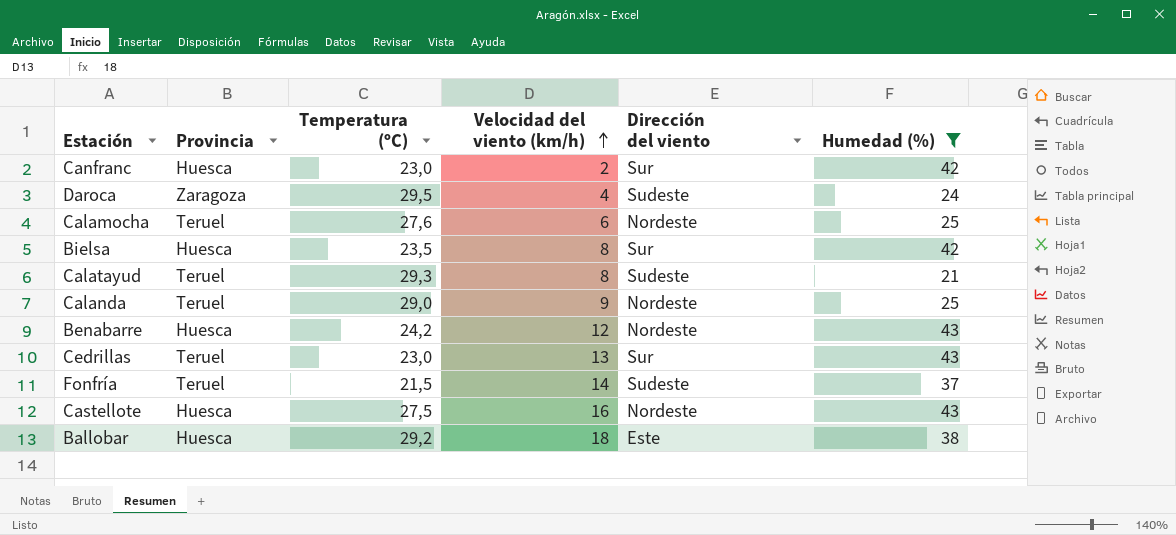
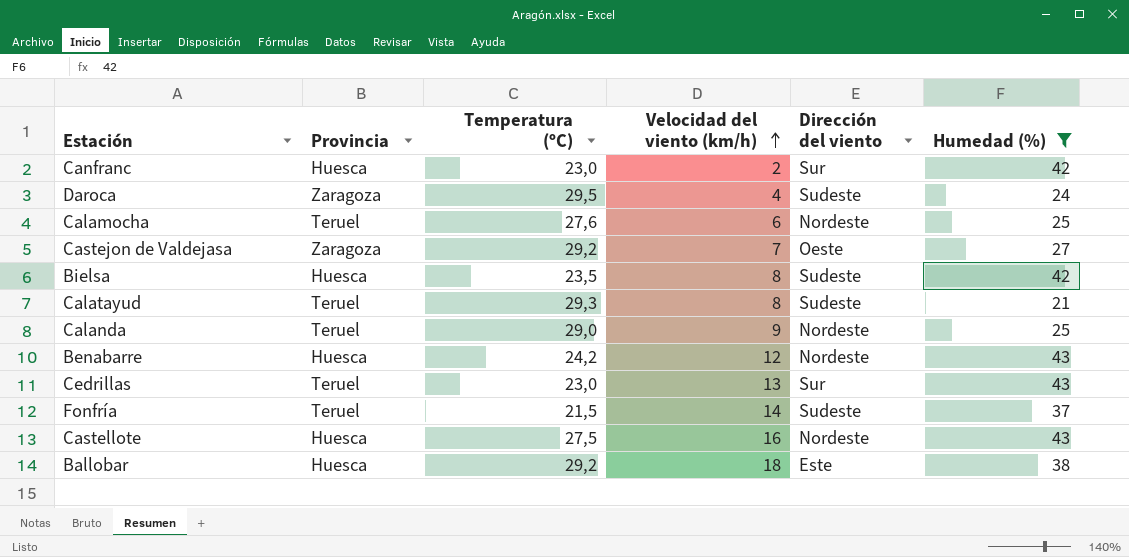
row Castejon de Valdejasa: none -> Zaragoza | 29,2 | 7 | Oeste | 27
Bielsa | Dirección del viento: Sur -> Sudeste

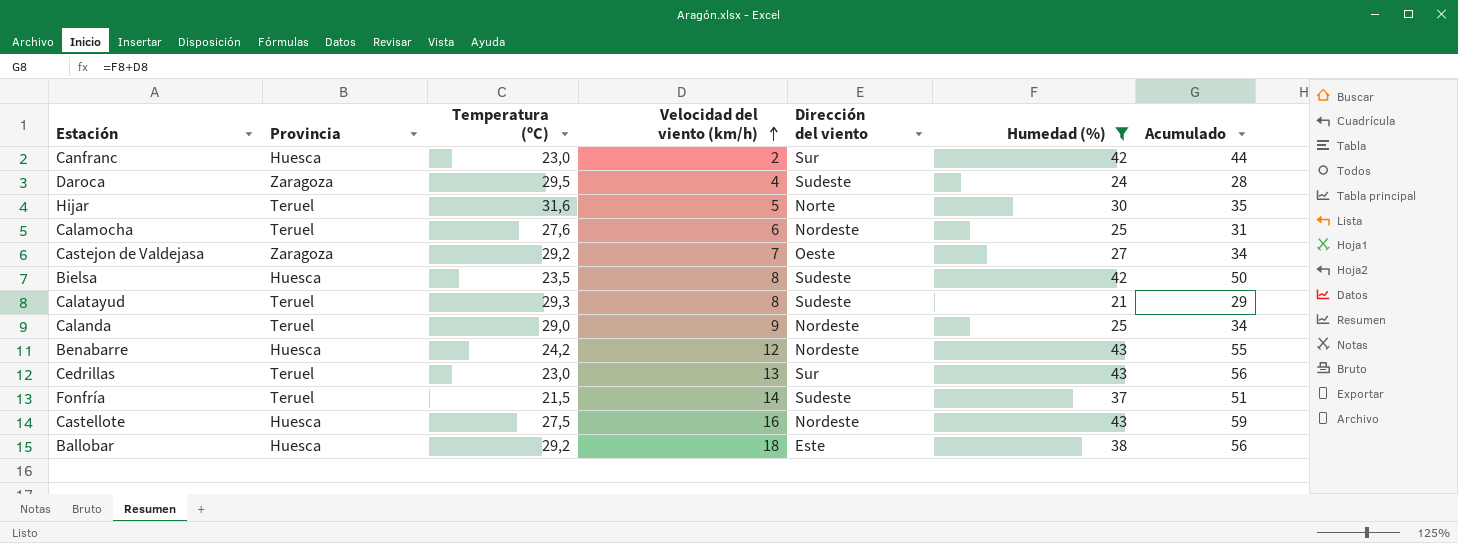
column Acumulado | formula: none -> [Velocidad del viento (km/h)] + [Humedad (%)]
row Hijar: none -> Teruel | 31,6 | 5 | Norte | 30 | 35

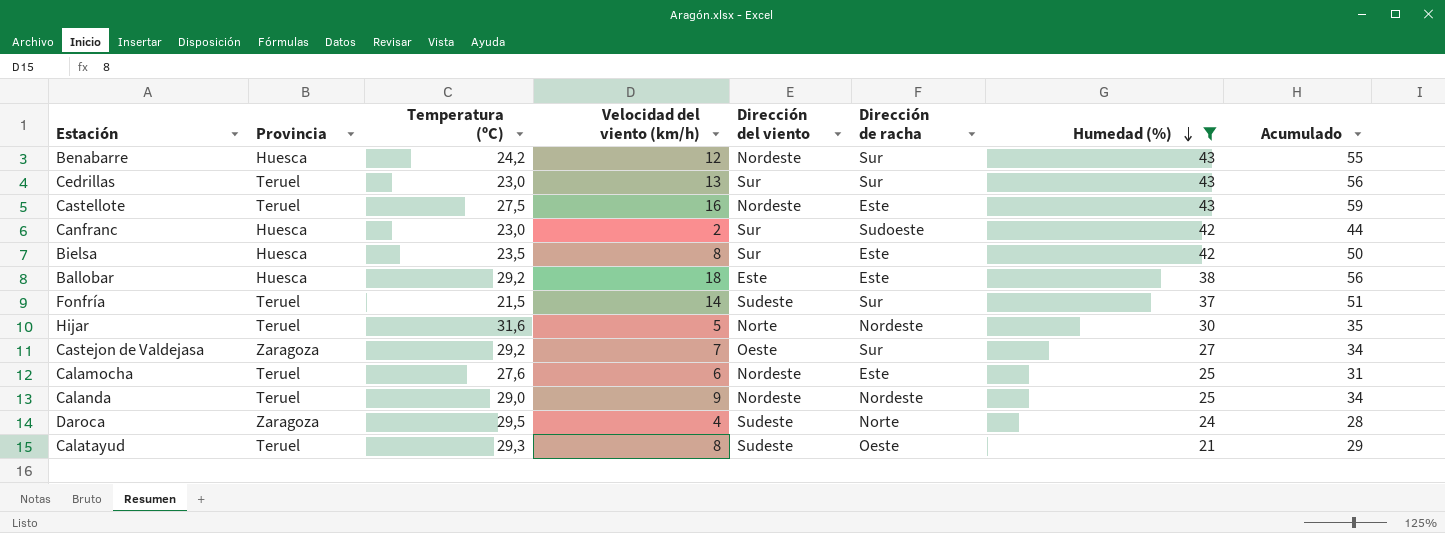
row order: Velocidad del viento (km/h) ascending -> Humedad (%) descending
column Dirección de racha | position: none -> 6
Castellote | Provincia: Huesca -> Teruel
Bielsa | Dirección del viento: Sudeste -> Sur

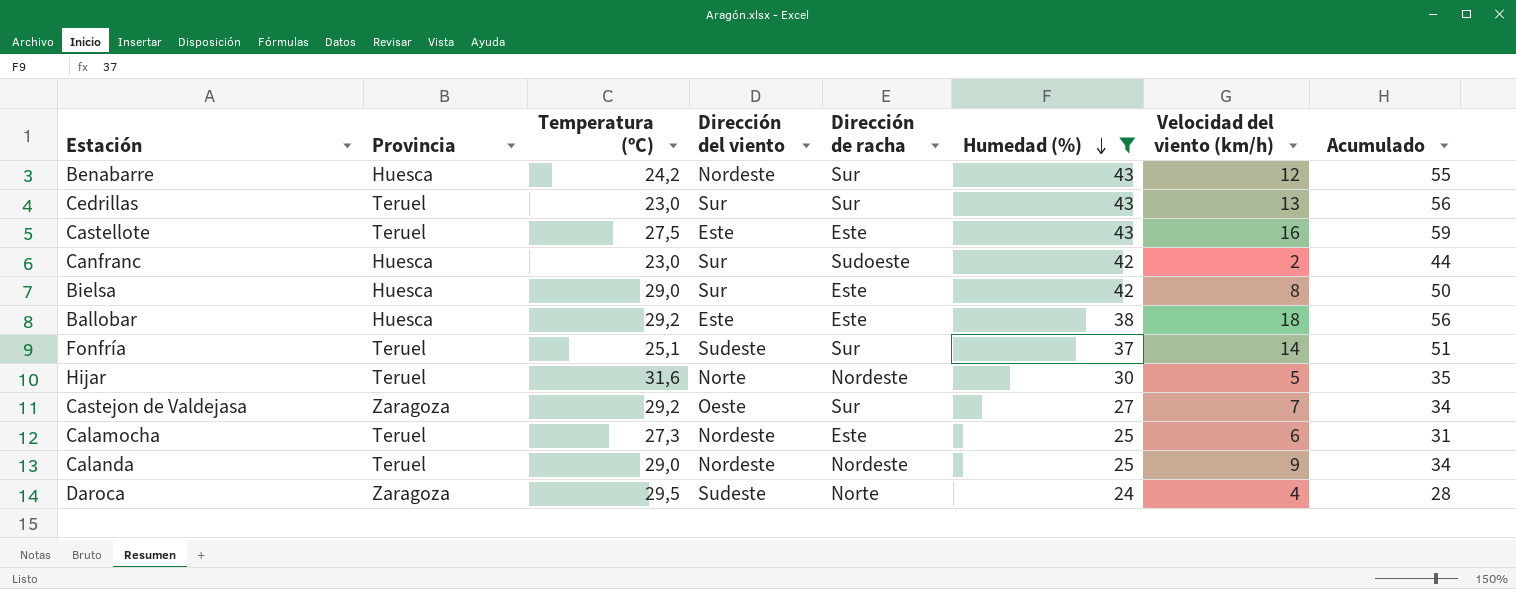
column Velocidad del viento (km/h) | position: 4 -> 7
row Calatayud: Teruel | 29,3 | 8 | Sudeste | Oeste | 21 | 29 -> none
Castellote | Dirección del viento: Nordeste -> Este
Bielsa | Temperatura (ºC): 23,5 -> 29,0
Fonfría | Temperatura (ºC): 21,5 -> 25,1
Calamocha | Temperatura (ºC): 27,6 -> 27,3

